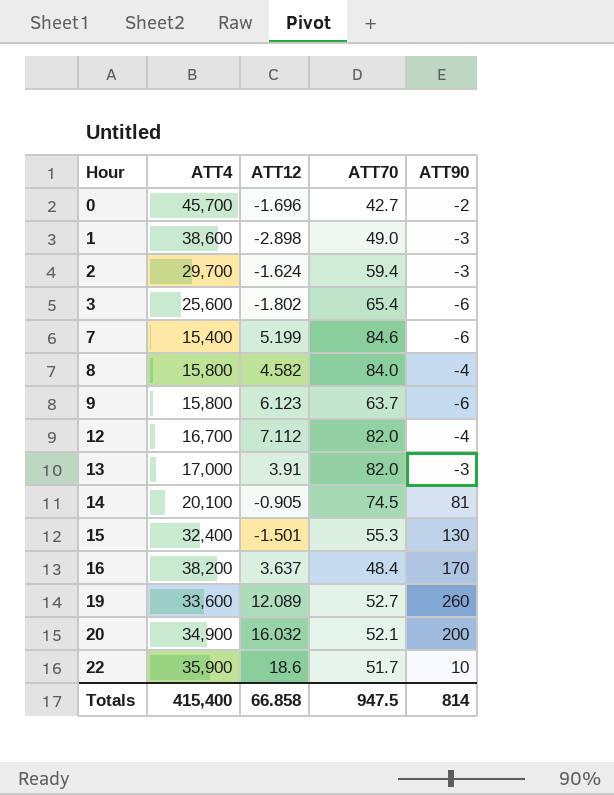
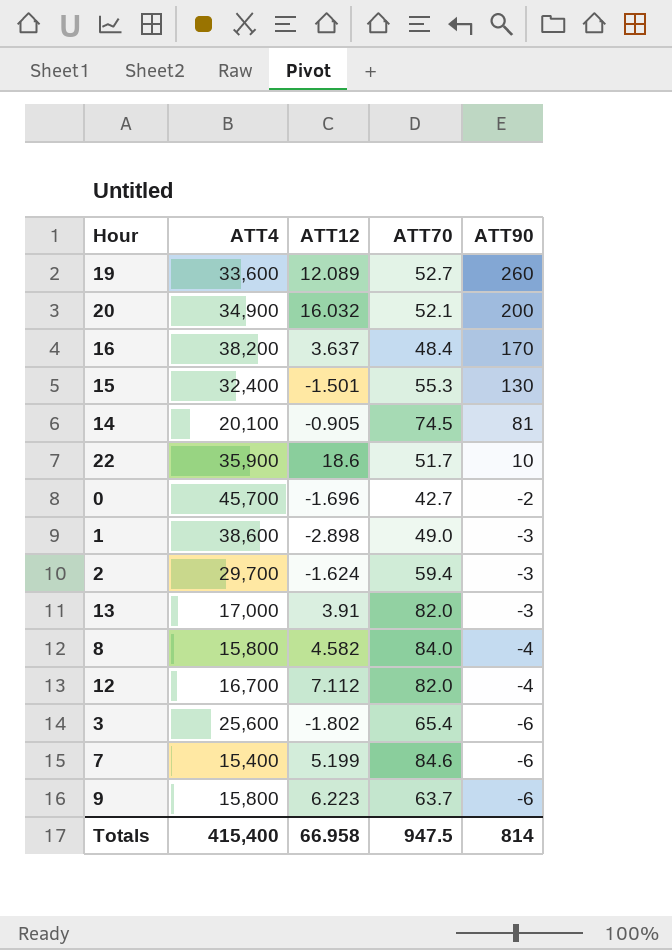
row order: Hour ascending -> ATT90 descending
9 | ATT12: 6.123 -> 6.223
Totals | ATT12: 66.858 -> 66.958

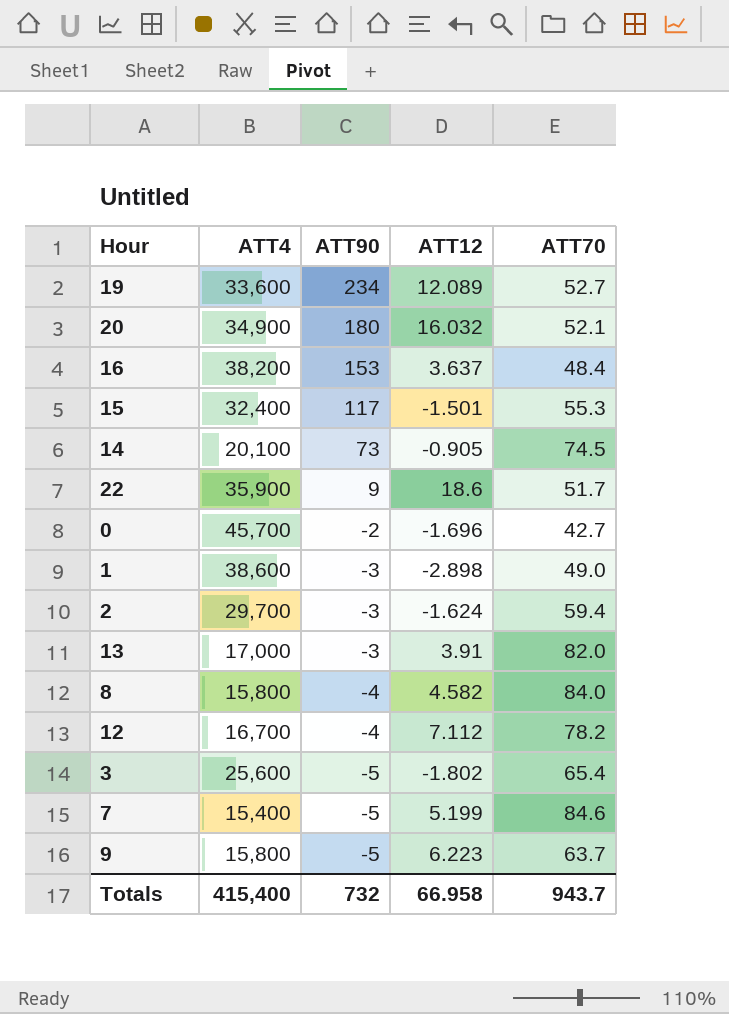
column ATT90 | position: 5 -> 3
19 | ATT90: 260 -> 234
20 | ATT90: 200 -> 180
16 | ATT90: 170 -> 153
15 | ATT90: 130 -> 117
14 | ATT90: 81 -> 73
22 | ATT90: 10 -> 9
12 | ATT70: 82.0 -> 78.2
3 | ATT90: -6 -> -5
7 | ATT90: -6 -> -5
9 | ATT90: -6 -> -5
Totals | ATT90: 814 -> 732
Totals | ATT70: 947.5 -> 943.7

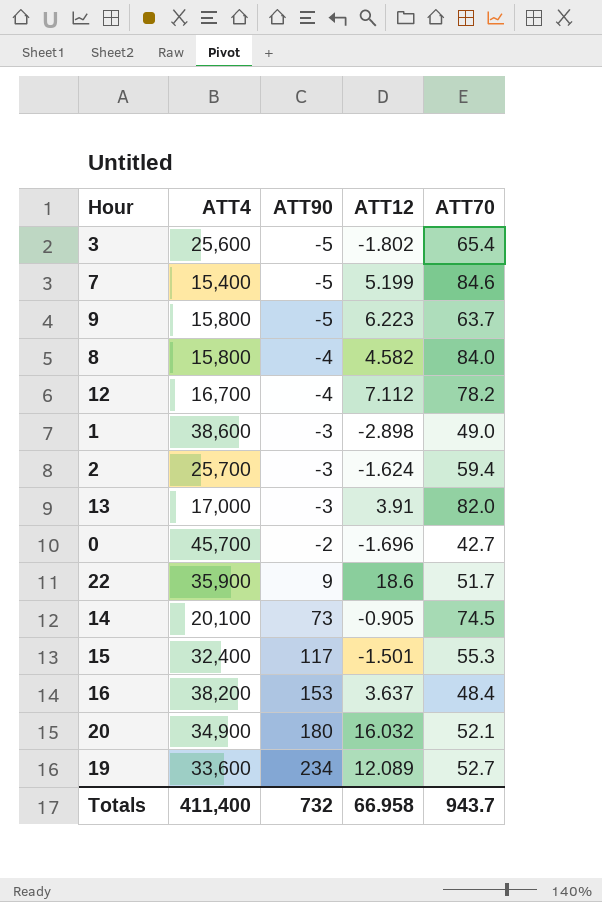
row order: ATT90 descending -> ATT90 ascending
2 | ATT4: 29,700 -> 25,700
Totals | ATT4: 415,400 -> 411,400

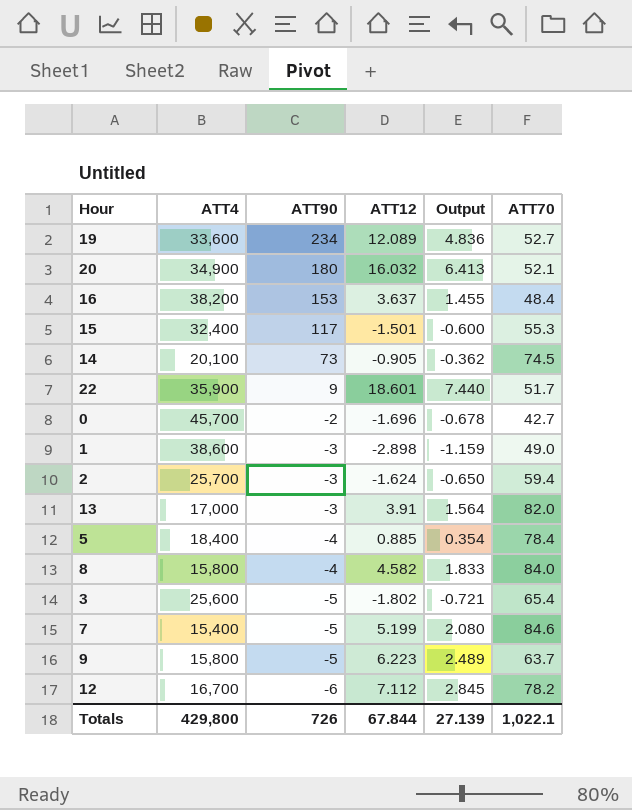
row order: ATT90 ascending -> ATT90 descending
column Output | formula: none -> [ATT12] * 0.4
22 | ATT12: 18.6 -> 18.601
row 5: none -> 18,400 | -4 | 0.885 | 0.354 | 78.4
12 | ATT90: -4 -> -6
Totals | ATT4: 411,400 -> 429,800
Totals | ATT90: 732 -> 726
Totals | ATT12: 66.958 -> 67.844
Totals | ATT70: 943.7 -> 1,022.1

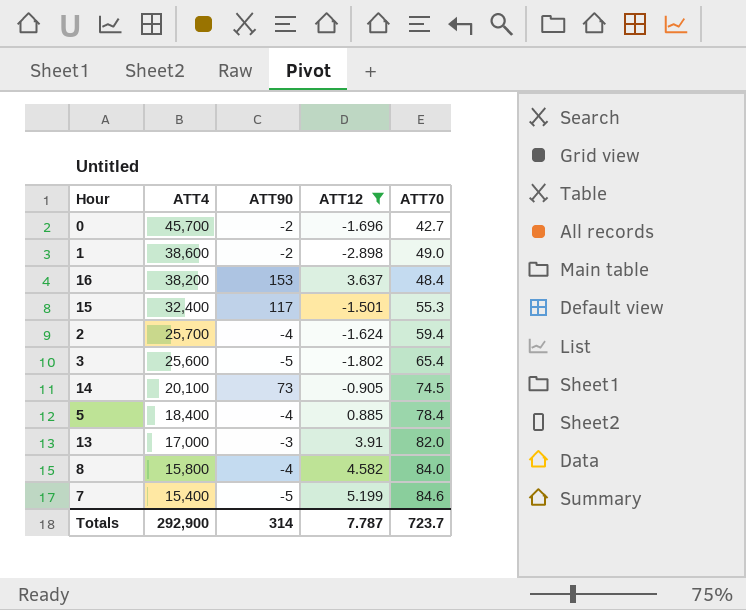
filter: none -> ATT12 <= 5.199
row order: ATT90 descending -> ATT4 descending
column Output | formula: [ATT12] * 0.4 -> none
1 | ATT90: -3 -> -2
2 | ATT90: -3 -> -4
Totals | ATT4: 429,800 -> 292,900
Totals | ATT90: 726 -> 314
Totals | ATT12: 67.844 -> 7.787
Totals | ATT70: 1,022.1 -> 723.7

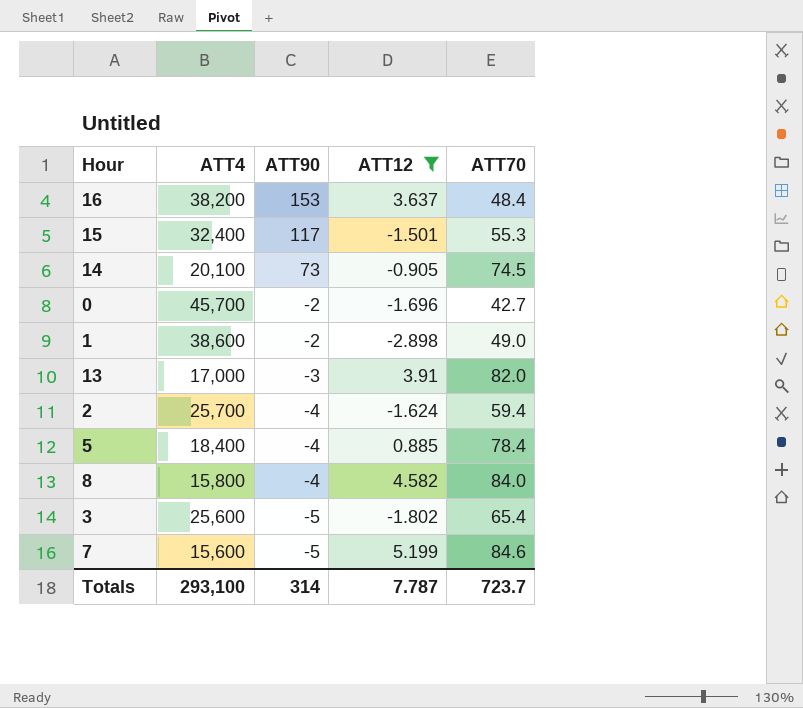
row order: ATT4 descending -> ATT90 descending
7 | ATT4: 15,400 -> 15,600
Totals | ATT4: 292,900 -> 293,100

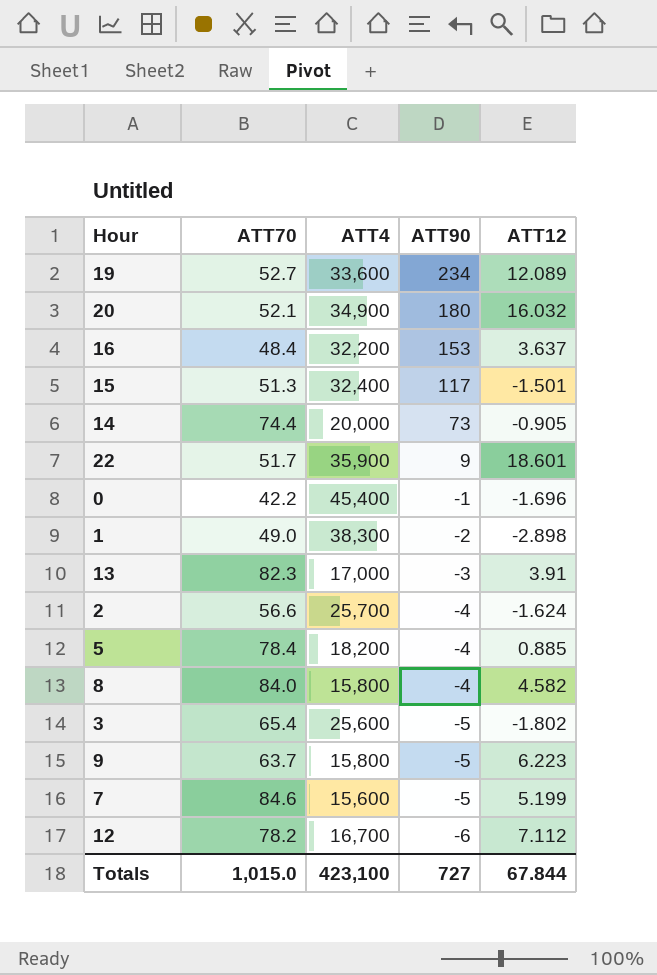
filter: ATT12 <= 5.199 -> none
column ATT70 | position: 5 -> 2
16 | ATT4: 38,200 -> 32,200
15 | ATT70: 55.3 -> 51.3
14 | ATT70: 74.5 -> 74.4
14 | ATT4: 20,100 -> 20,000
0 | ATT70: 42.7 -> 42.2
0 | ATT4: 45,700 -> 45,400
0 | ATT90: -2 -> -1
1 | ATT4: 38,600 -> 38,300
13 | ATT70: 82.0 -> 82.3
2 | ATT70: 59.4 -> 56.6
5 | ATT4: 18,400 -> 18,200
Totals | ATT70: 723.7 -> 1,015.0
Totals | ATT4: 293,100 -> 423,100
Totals | ATT90: 314 -> 727
Totals | ATT12: 7.787 -> 67.844

